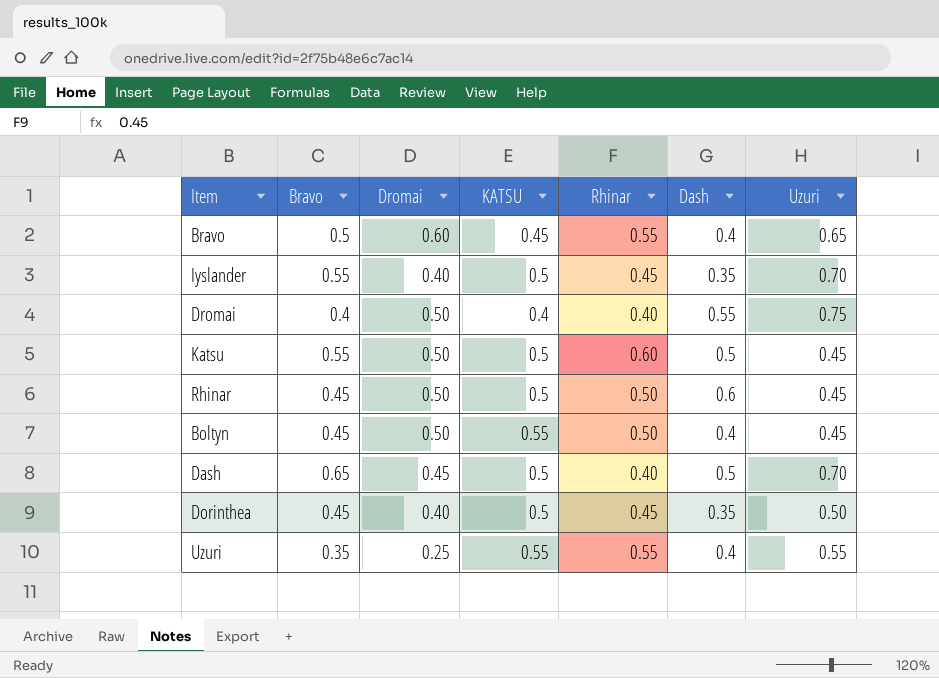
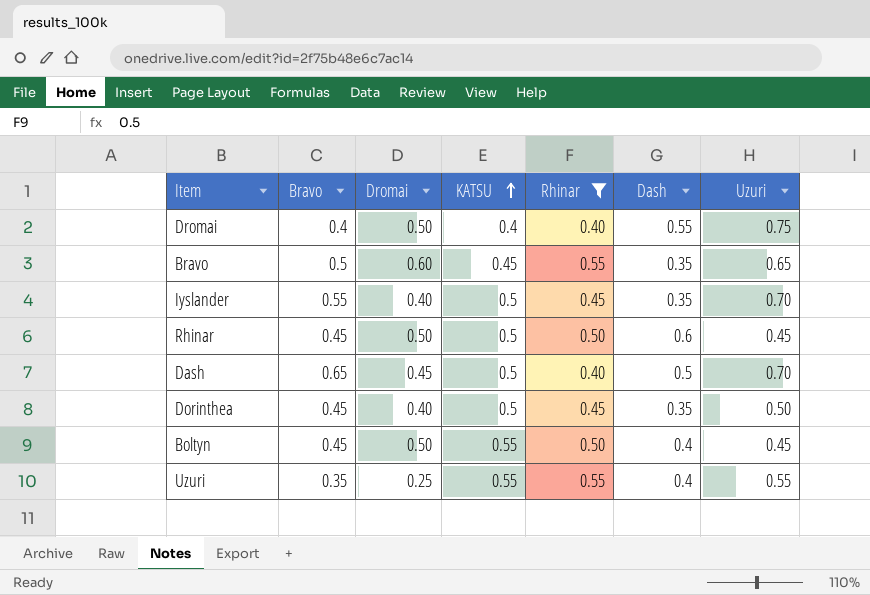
filter: none -> Rhinar != 0.60
row order: none -> KATSU ascending
Bravo | Dash: 0.4 -> 0.35

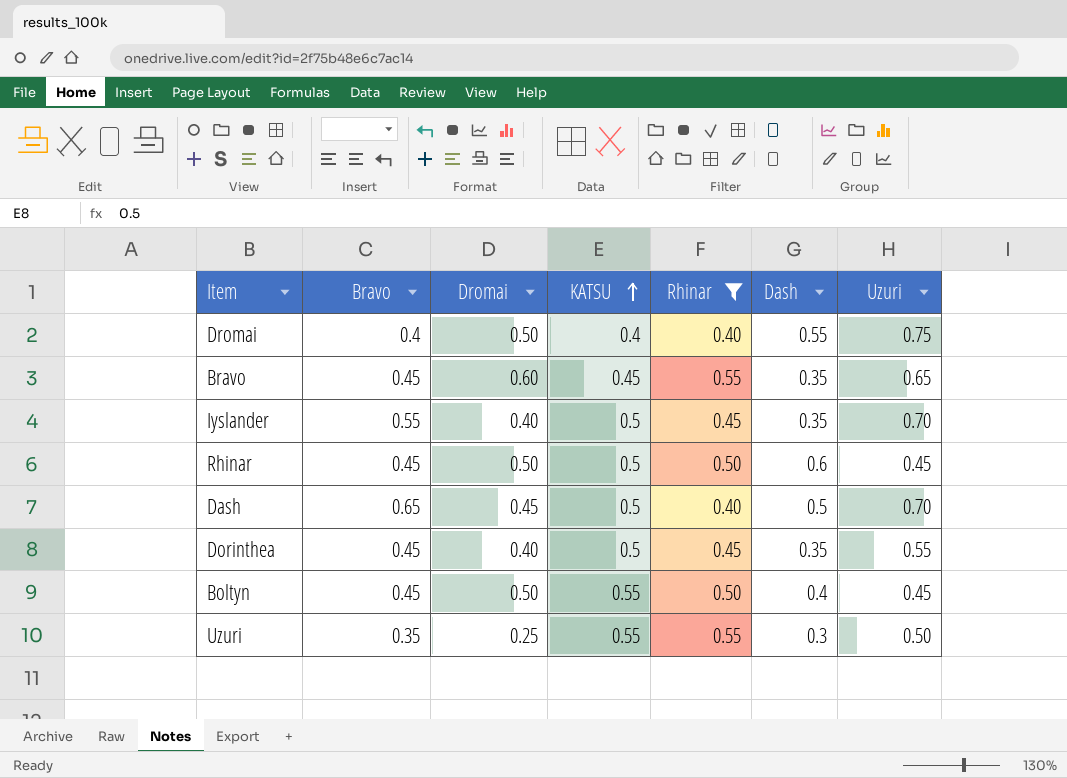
Bravo | Bravo: 0.5 -> 0.45
Dorinthea | Uzuri: 0.50 -> 0.55
Uzuri | Dash: 0.4 -> 0.3
Uzuri | Uzuri: 0.55 -> 0.50

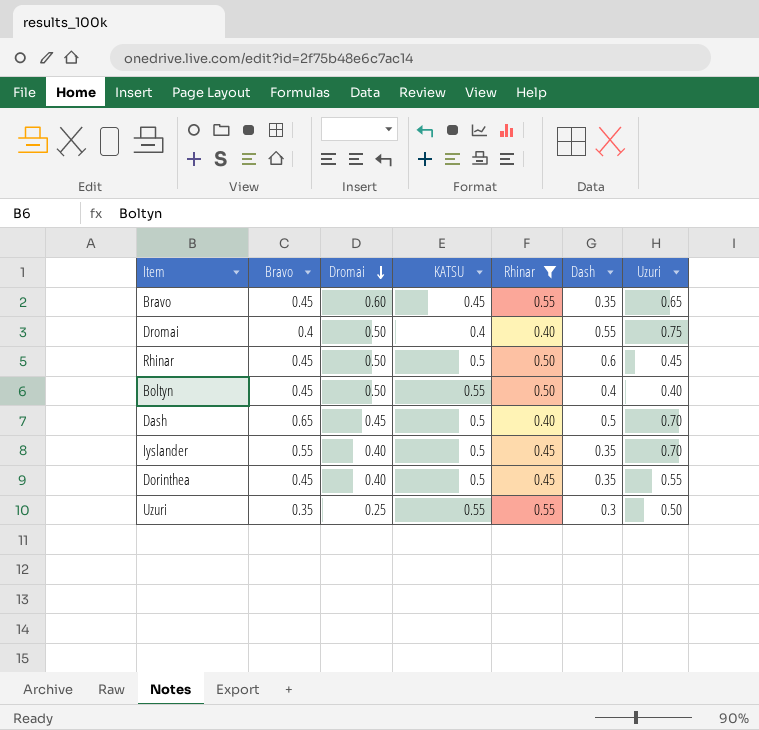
row order: KATSU ascending -> Dromai descending
Boltyn | Uzuri: 0.45 -> 0.40

